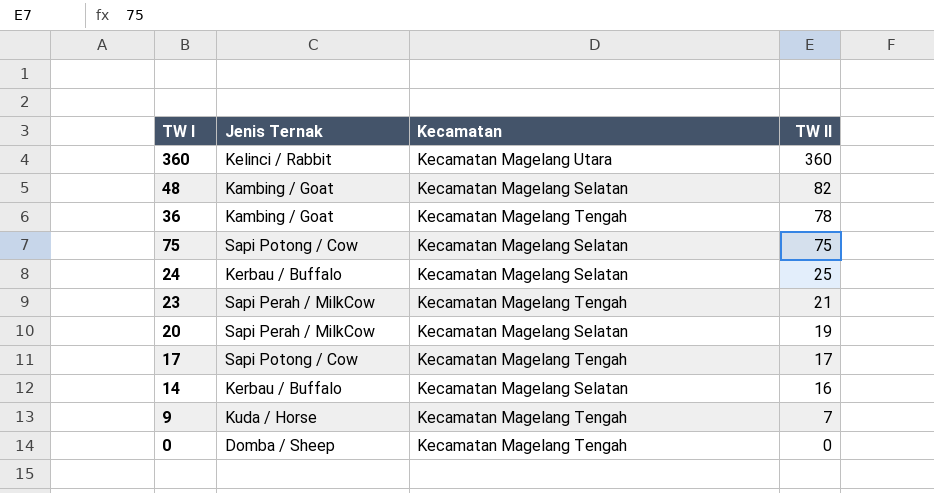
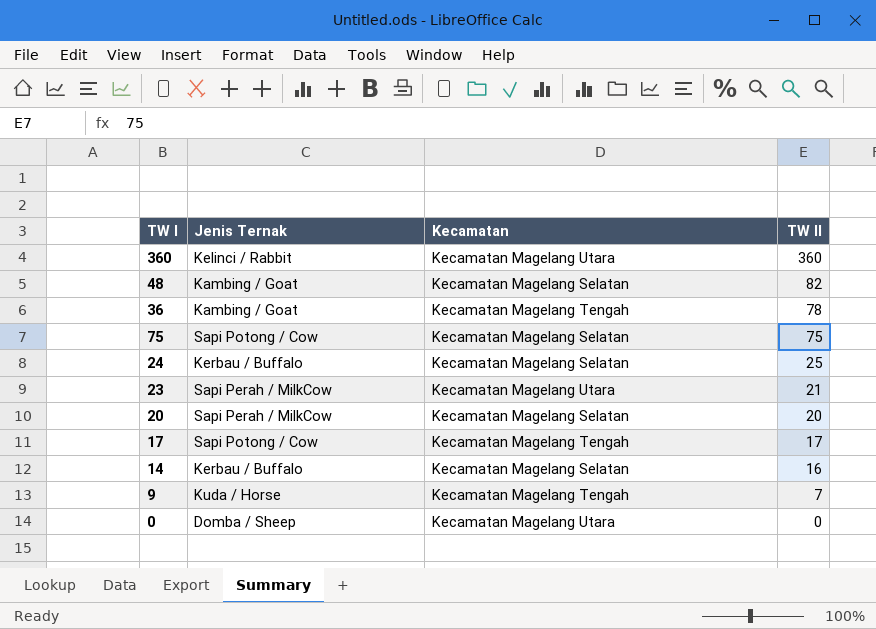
23 | Kecamatan: Kecamatan Magelang Tengah -> Kecamatan Magelang Utara
20 | TW II: 19 -> 20
0 | Kecamatan: Kecamatan Magelang Tengah -> Kecamatan Magelang Utara

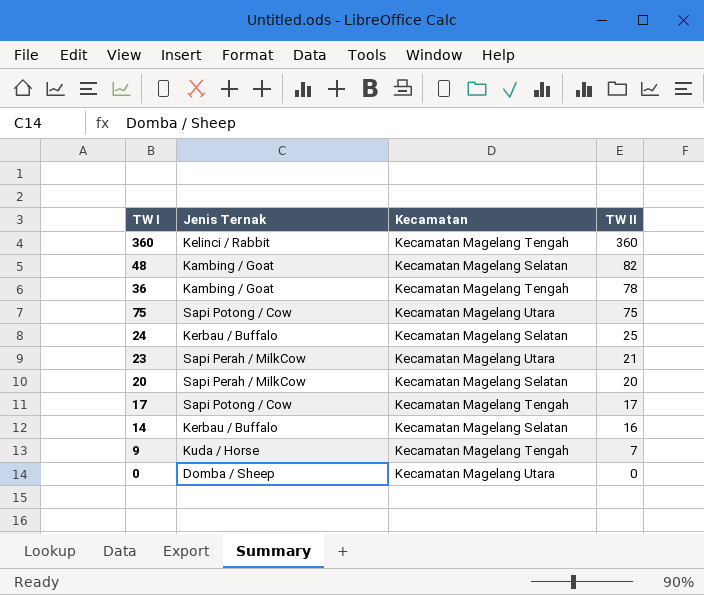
360 | Kecamatan: Kecamatan Magelang Utara -> Kecamatan Magelang Tengah
75 | Kecamatan: Kecamatan Magelang Selatan -> Kecamatan Magelang Utara

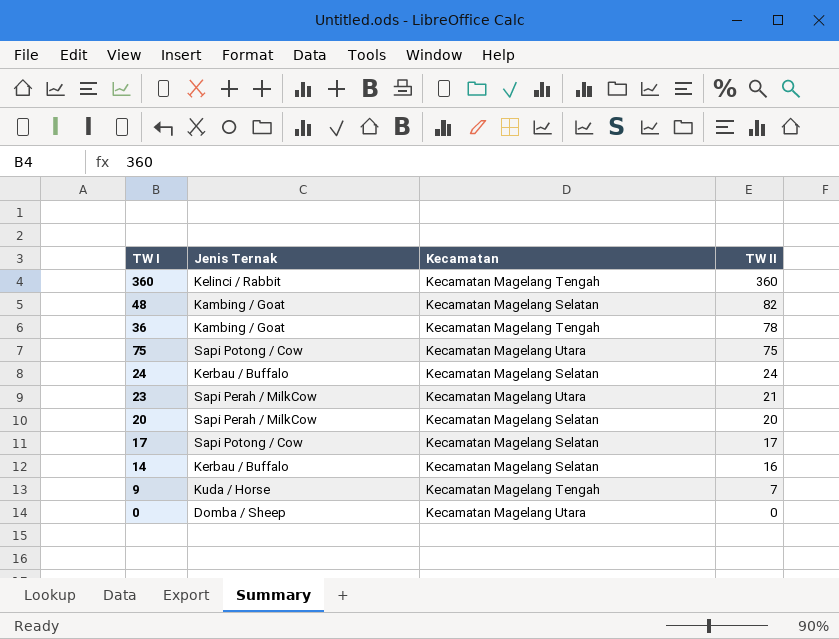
24 | TW II: 25 -> 24
17 | Kecamatan: Kecamatan Magelang Tengah -> Kecamatan Magelang Selatan

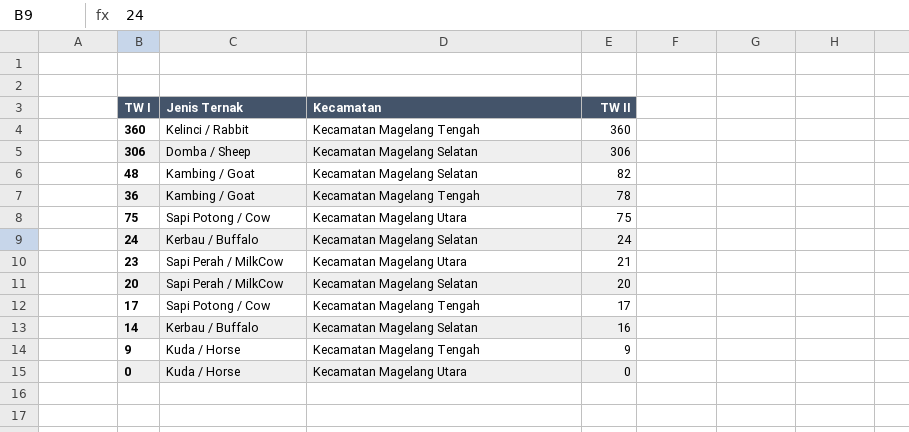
row 306: none -> Domba / Sheep | Kecamatan Magelang Selatan | 306
17 | Kecamatan: Kecamatan Magelang Selatan -> Kecamatan Magelang Tengah
9 | TW II: 7 -> 9
0 | Jenis Ternak: Domba / Sheep -> Kuda / Horse

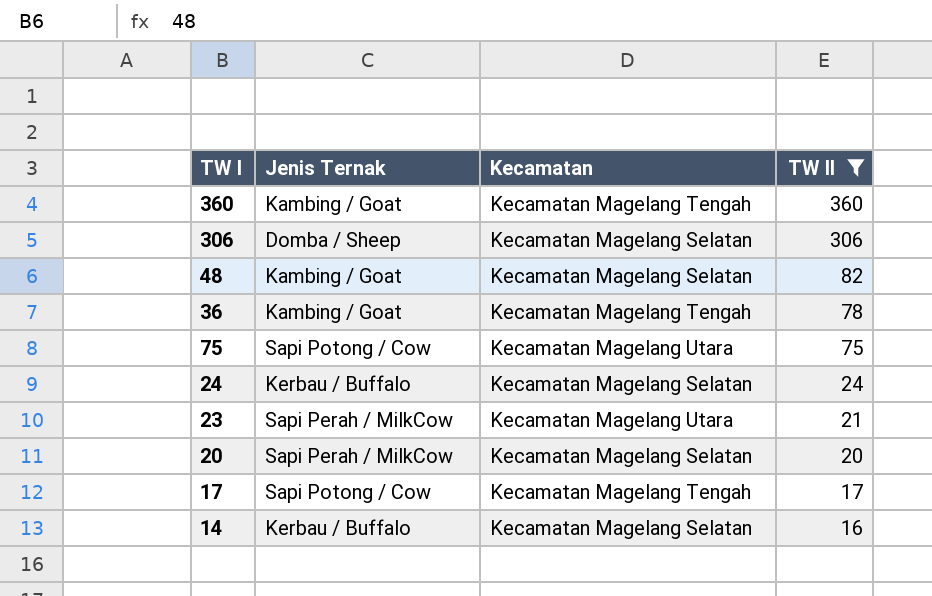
filter: none -> TW II >= 16
360 | Jenis Ternak: Kelinci / Rabbit -> Kambing / Goat

